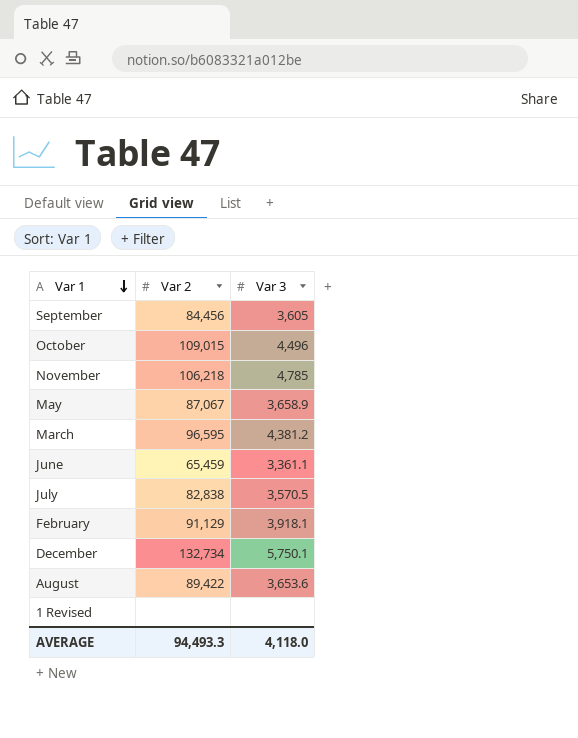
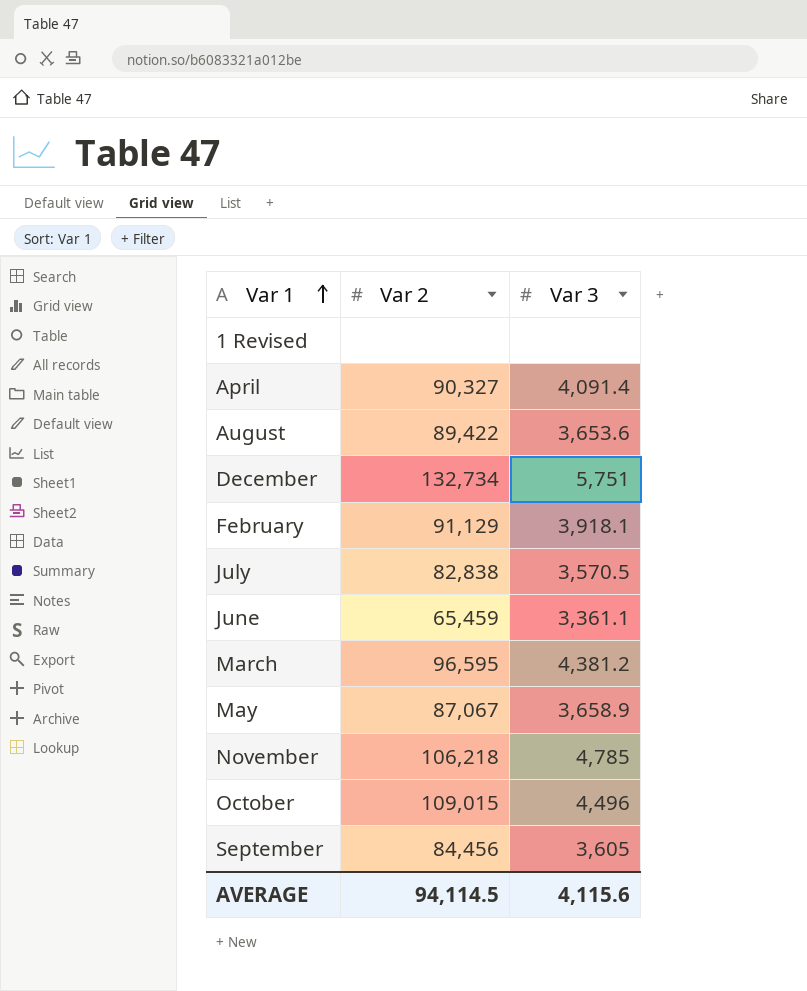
row order: Var 1 descending -> Var 1 ascending
row April: none -> 90,327 | 4,091.4
December | Var 3: 5,750.1 -> 5,751
AVERAGE | Var 2: 94,493.3 -> 94,114.5
AVERAGE | Var 3: 4,118.0 -> 4,115.6

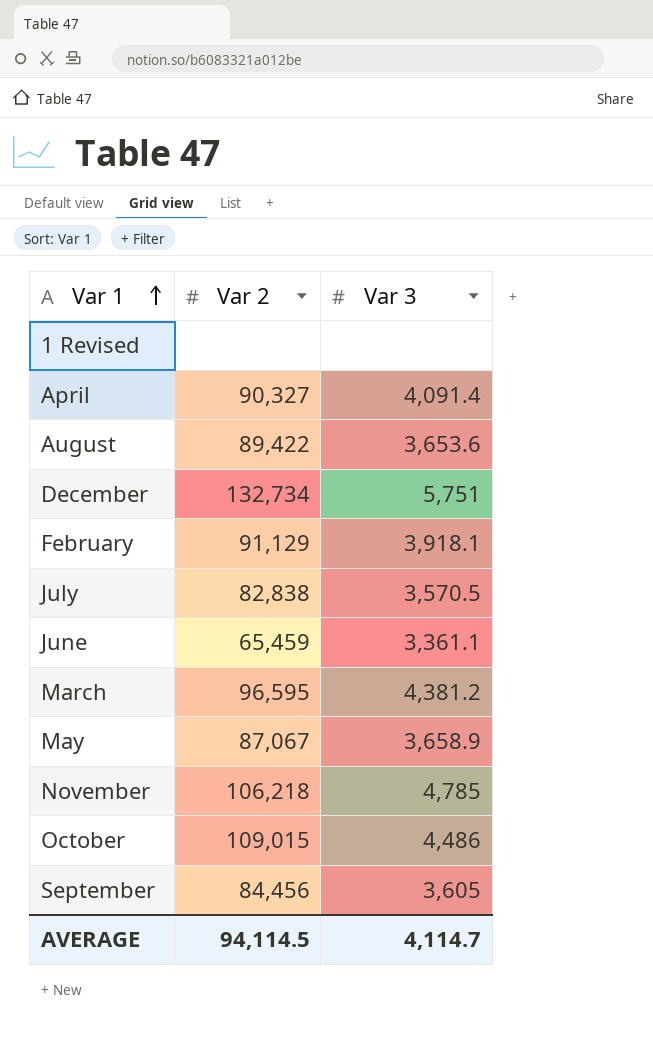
October | Var 3: 4,496 -> 4,486
AVERAGE | Var 3: 4,115.6 -> 4,114.7

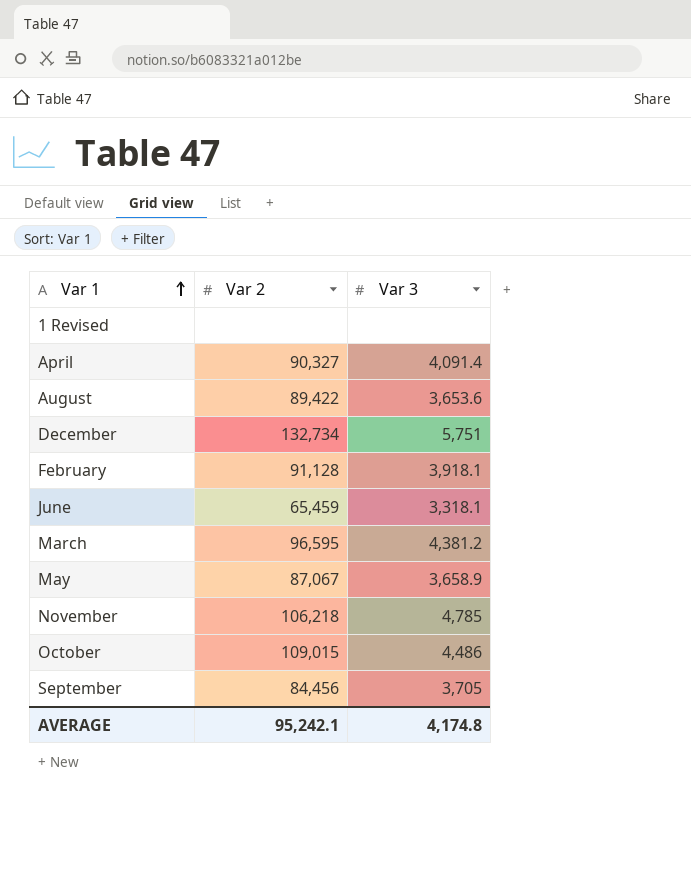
row July: 82,838 | 3,570.5 -> none
February | Var 2: 91,129 -> 91,128
June | Var 3: 3,361.1 -> 3,318.1
September | Var 3: 3,605 -> 3,705
AVERAGE | Var 2: 94,114.5 -> 95,242.1
AVERAGE | Var 3: 4,114.7 -> 4,174.8

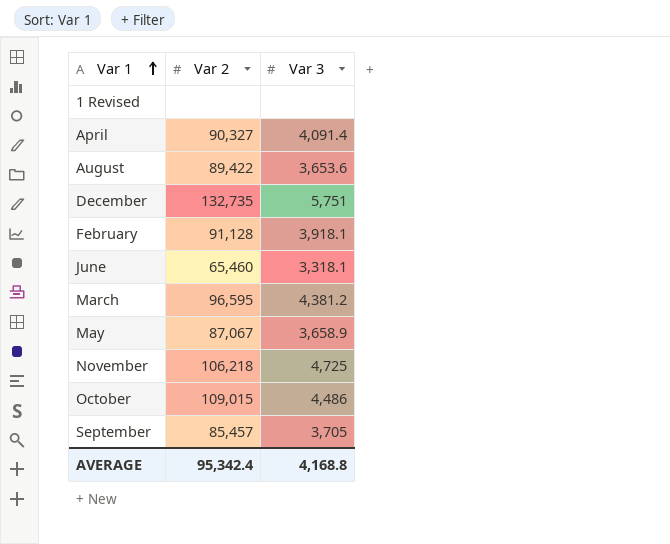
December | Var 2: 132,734 -> 132,735
June | Var 2: 65,459 -> 65,460
November | Var 3: 4,785 -> 4,725
September | Var 2: 84,456 -> 85,457
AVERAGE | Var 2: 95,242.1 -> 95,342.4
AVERAGE | Var 3: 4,174.8 -> 4,168.8

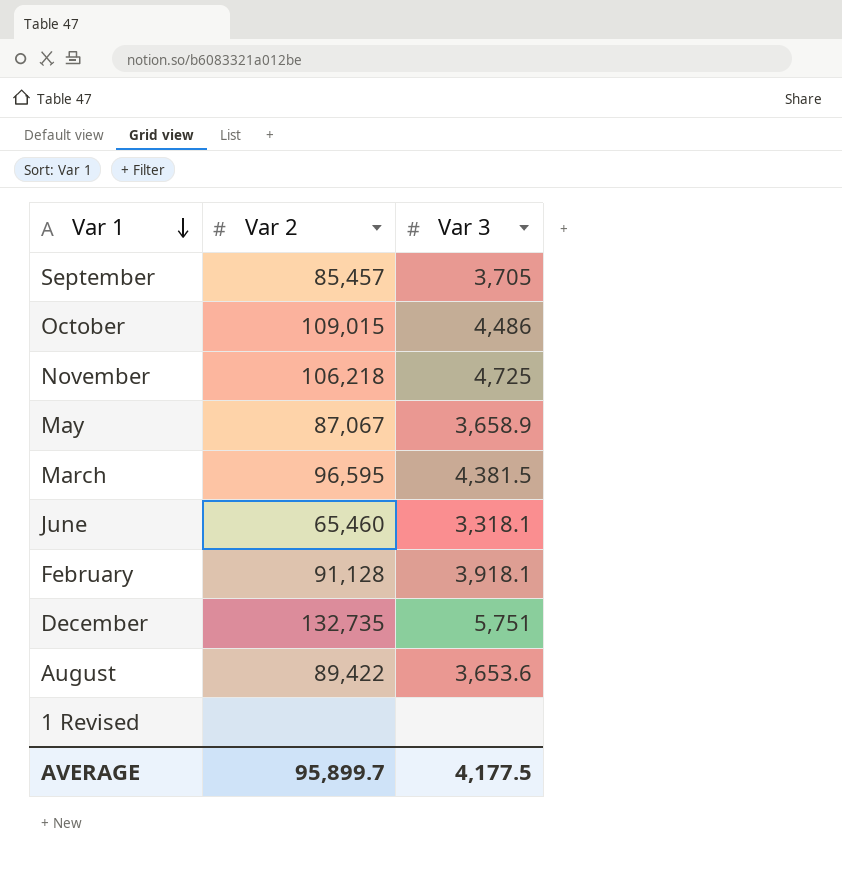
row order: Var 1 ascending -> Var 1 descending
row April: 90,327 | 4,091.4 -> none
March | Var 3: 4,381.2 -> 4,381.5
AVERAGE | Var 2: 95,342.4 -> 95,899.7
AVERAGE | Var 3: 4,168.8 -> 4,177.5

